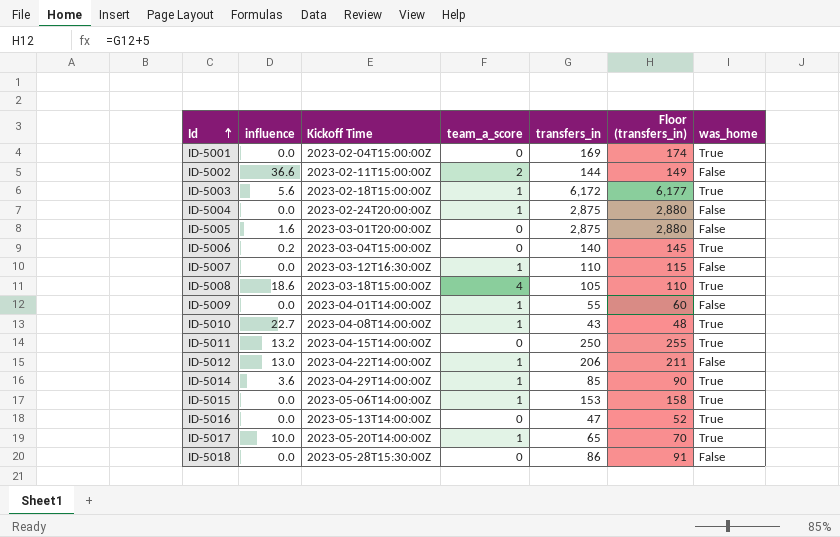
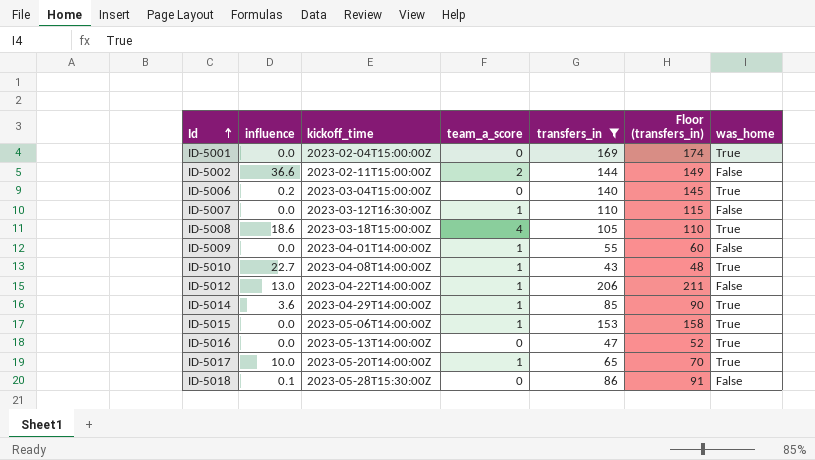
filter: none -> transfers_in <= 206
column name: Kickoff Time -> kickoff_time
ID-5018 | influence: 0.0 -> 0.1

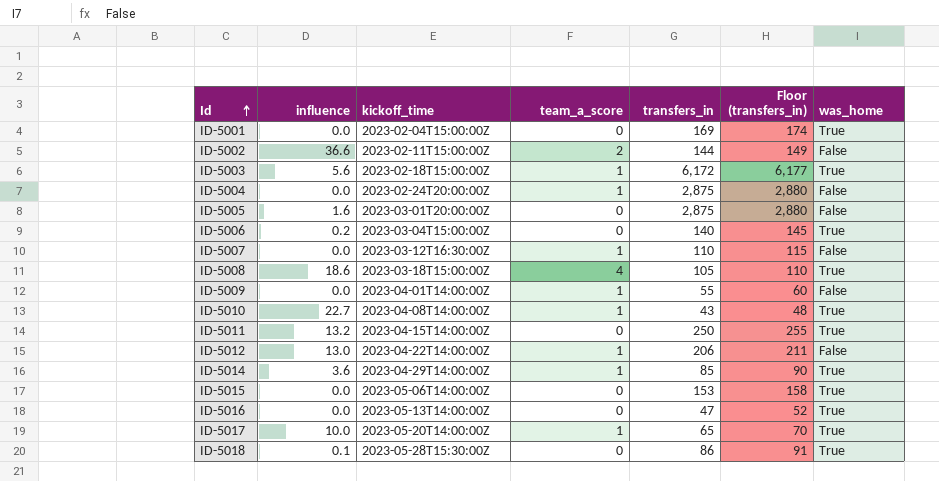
filter: transfers_in <= 206 -> none
ID-5015 | team_a_score: 1 -> 0
ID-5018 | was_home: False -> True

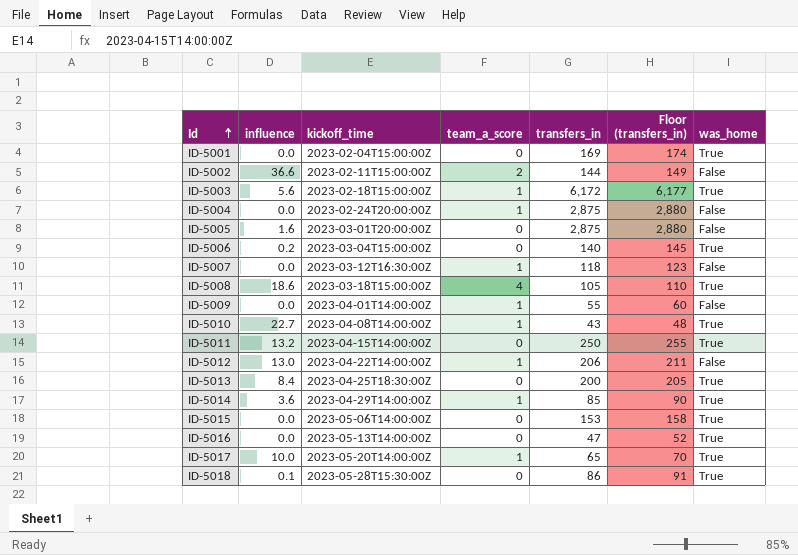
ID-5007 | transfers_in: 110 -> 118
ID-5007 | Floor (transfers_in): 115 -> 123
row ID-5013: none -> 8.4 | 2023-04-25T18:30:00Z | 0 | 200 | 205 | True

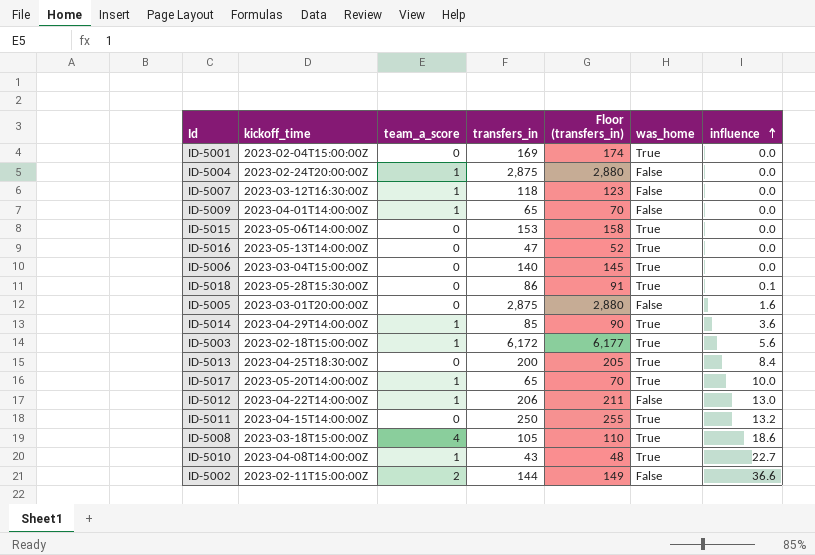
row order: Id ascending -> influence ascending
column influence | position: 2 -> 7
ID-5009 | transfers_in: 55 -> 65
ID-5009 | Floor (transfers_in): 60 -> 70
ID-5006 | influence: 0.2 -> 0.0

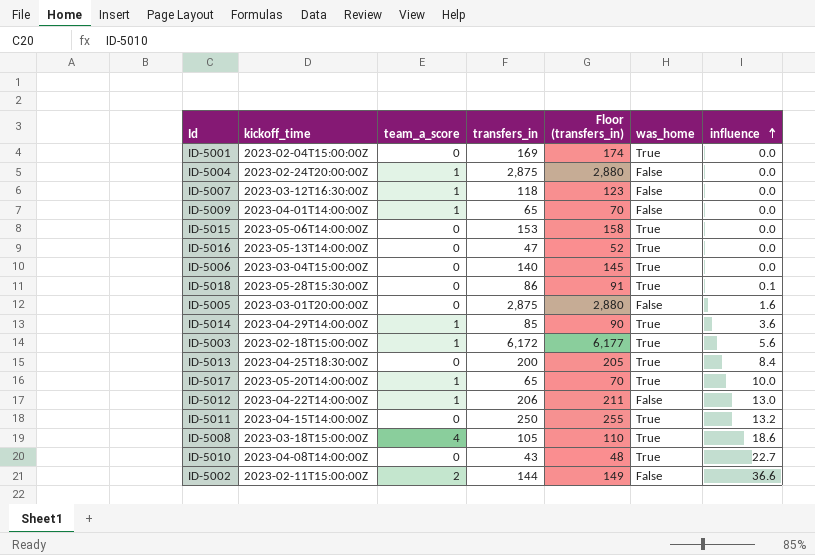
ID-5010 | team_a_score: 1 -> 0

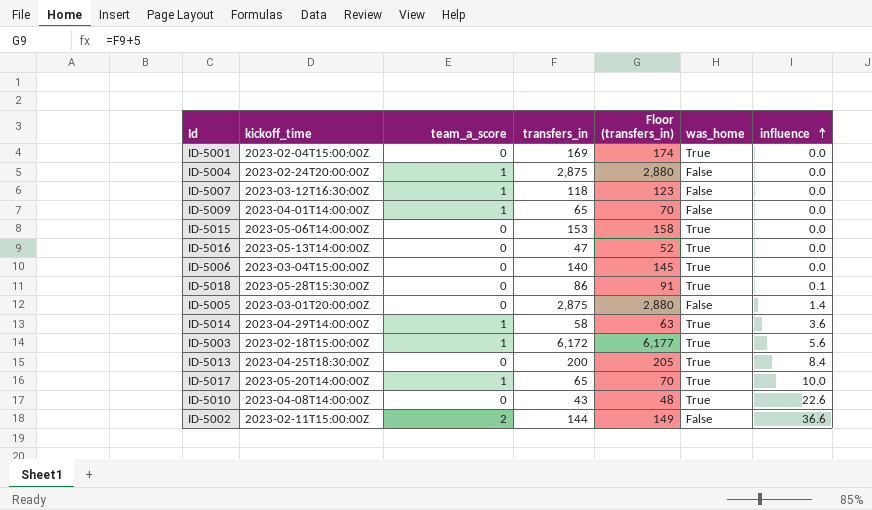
row ID-5012: 2023-04-22T14:00:00Z | 1 | 206 | 211 | False | 13.0 -> none
row ID-5011: 2023-04-15T14:00:00Z | 0 | 250 | 255 | True | 13.2 -> none
row ID-5008: 2023-03-18T15:00:00Z | 4 | 105 | 110 | True | 18.6 -> none
ID-5005 | influence: 1.6 -> 1.4
ID-5014 | transfers_in: 85 -> 58
ID-5014 | Floor (transfers_in): 90 -> 63
ID-5010 | influence: 22.7 -> 22.6

